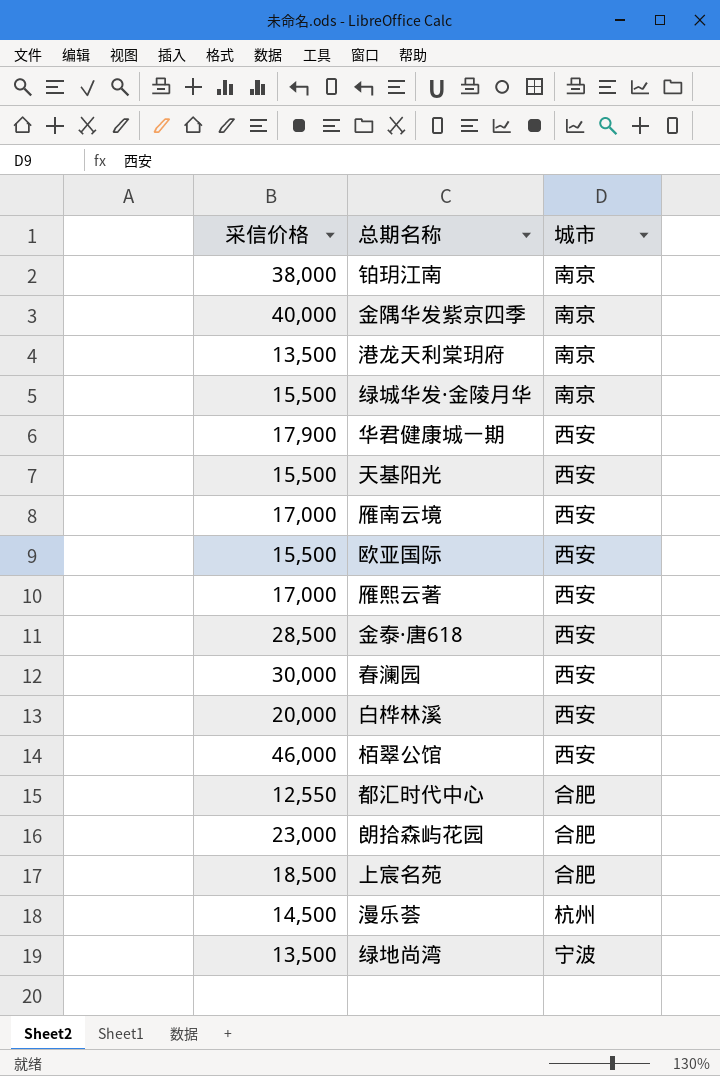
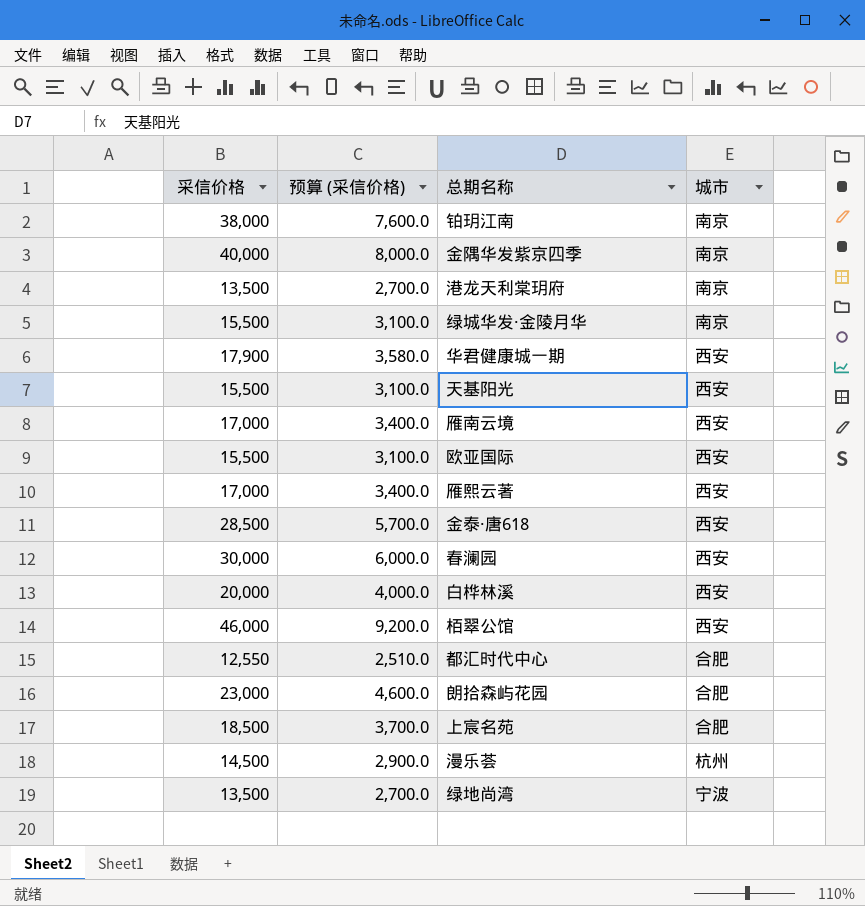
column 预算 (采信价格) | formula: none -> [采信价格] * 0.2

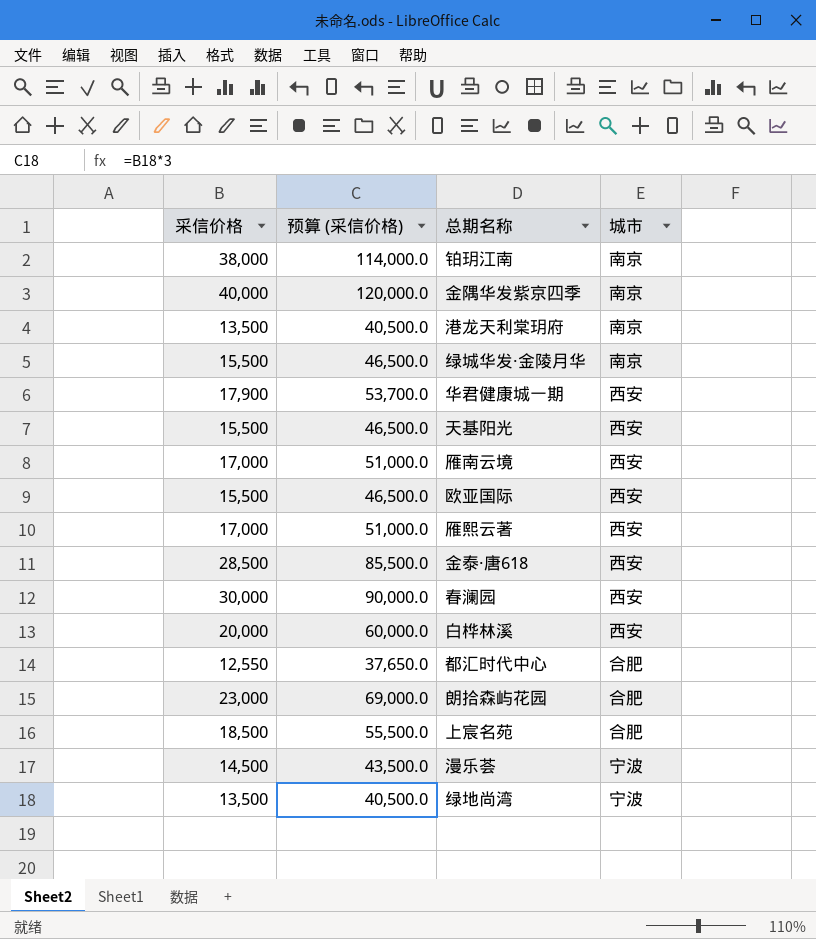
column 预算 (采信价格) | formula: [采信价格] * 0.2 -> [采信价格] * 3
row 栢翠公馆: 46,000 | 9,200.0 | 西安 -> none
漫乐荟 | 城市: 杭州 -> 宁波

